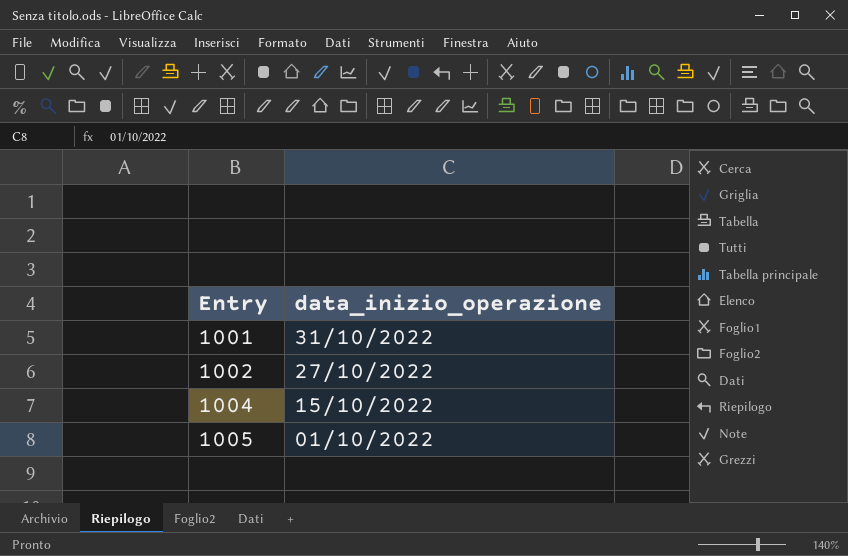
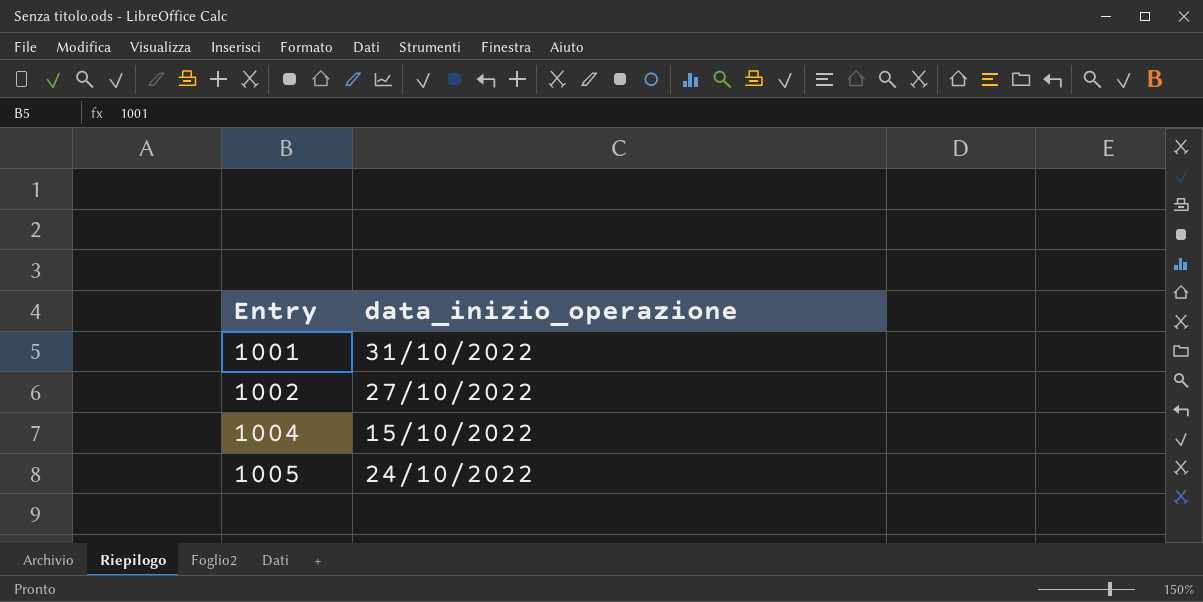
1005 | data_inizio_operazione: 01/10/2022 -> 24/10/2022

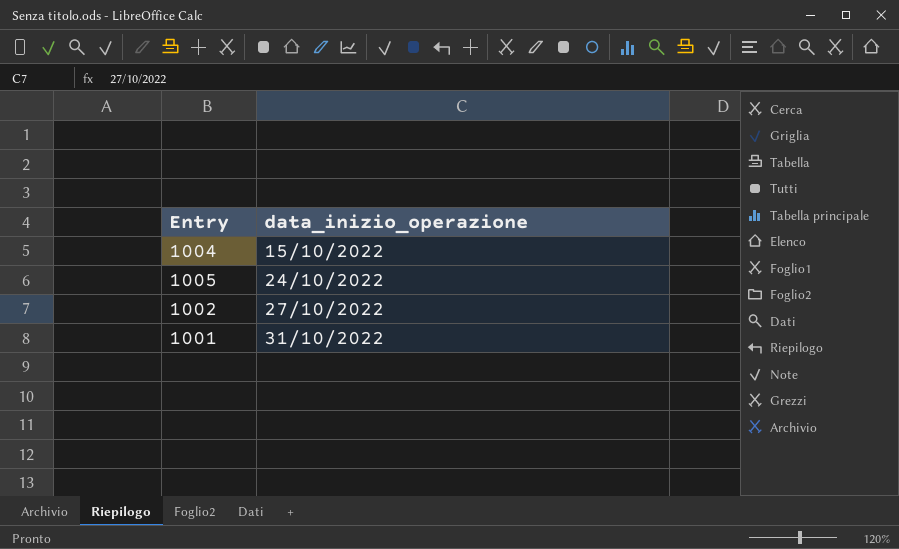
row order: Entry ascending -> data_inizio_operazione ascending

